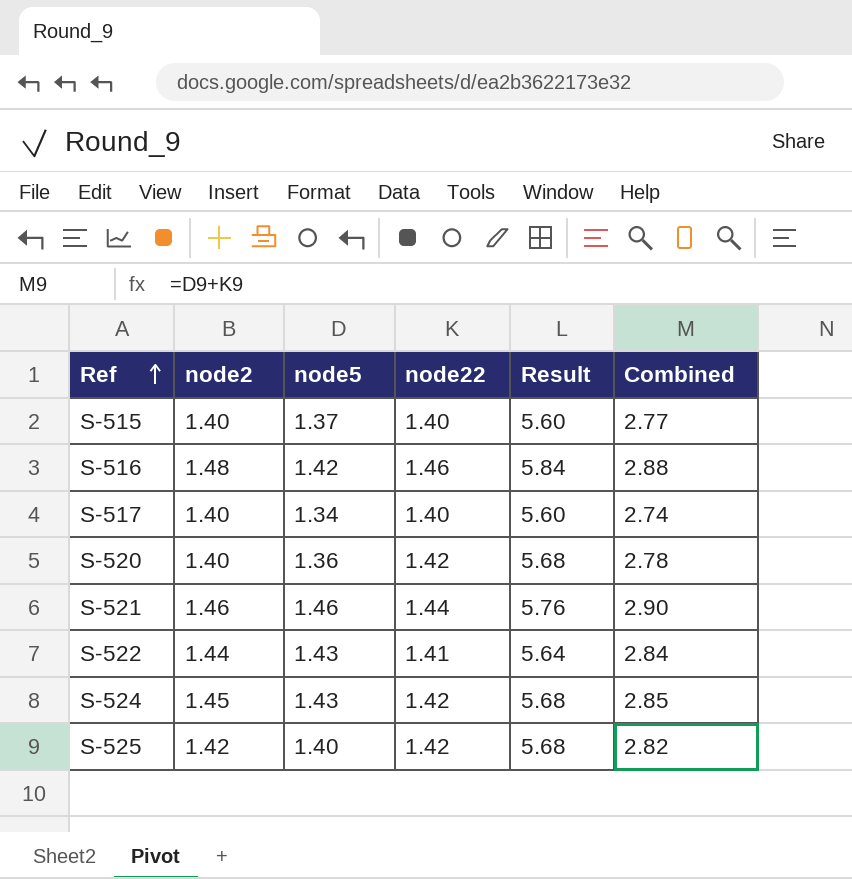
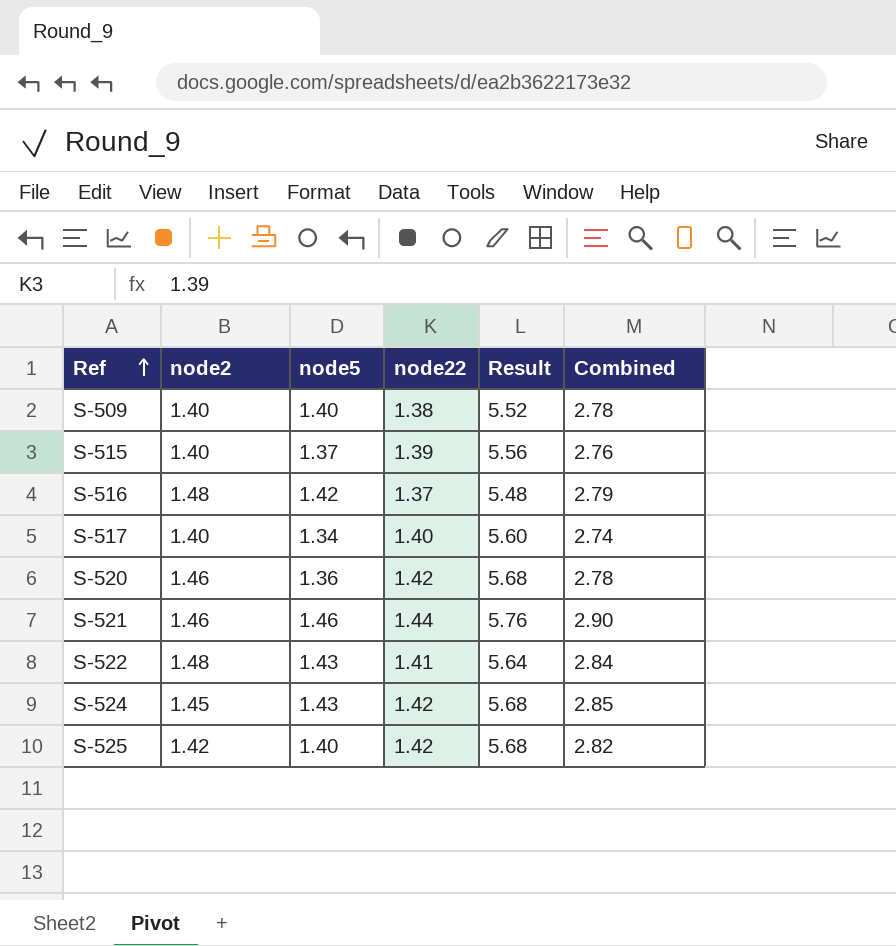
row S-509: none -> 1.40 | 1.40 | 1.38 | 5.52 | 2.78
S-515 | node22: 1.40 -> 1.39
S-515 | Result: 5.60 -> 5.56
S-515 | Combined: 2.77 -> 2.76
S-516 | node22: 1.46 -> 1.37
S-516 | Result: 5.84 -> 5.48
S-516 | Combined: 2.88 -> 2.79
S-520 | node2: 1.40 -> 1.46
S-522 | node2: 1.44 -> 1.48

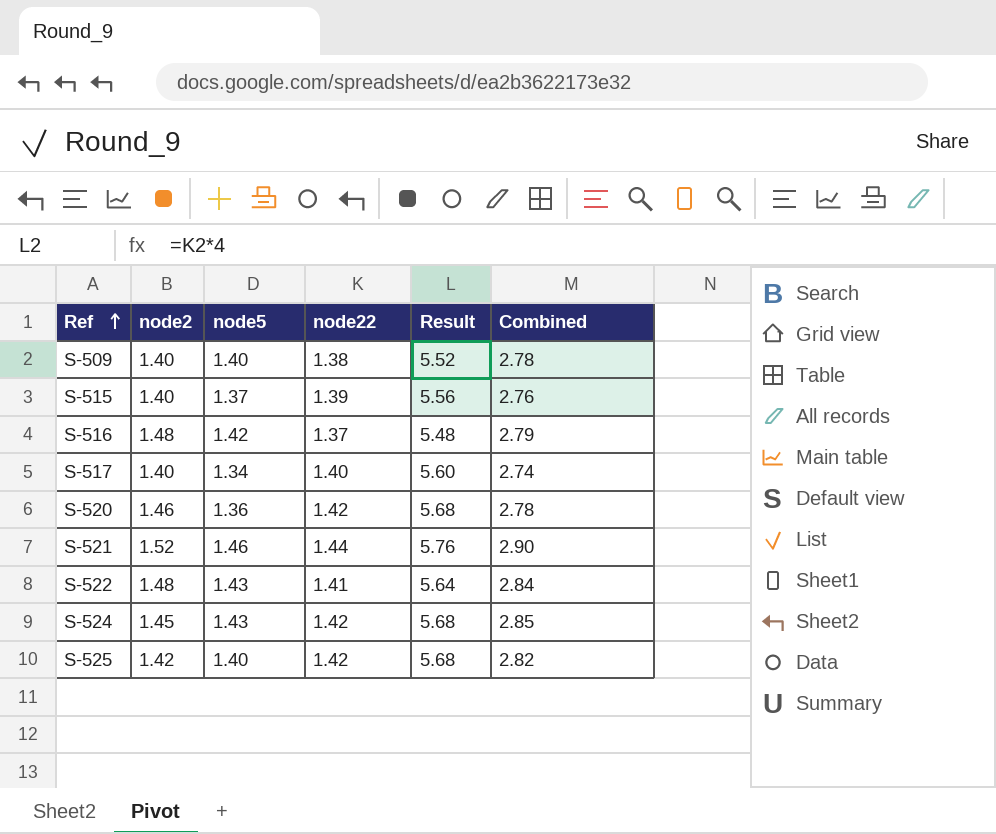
S-521 | node2: 1.46 -> 1.52

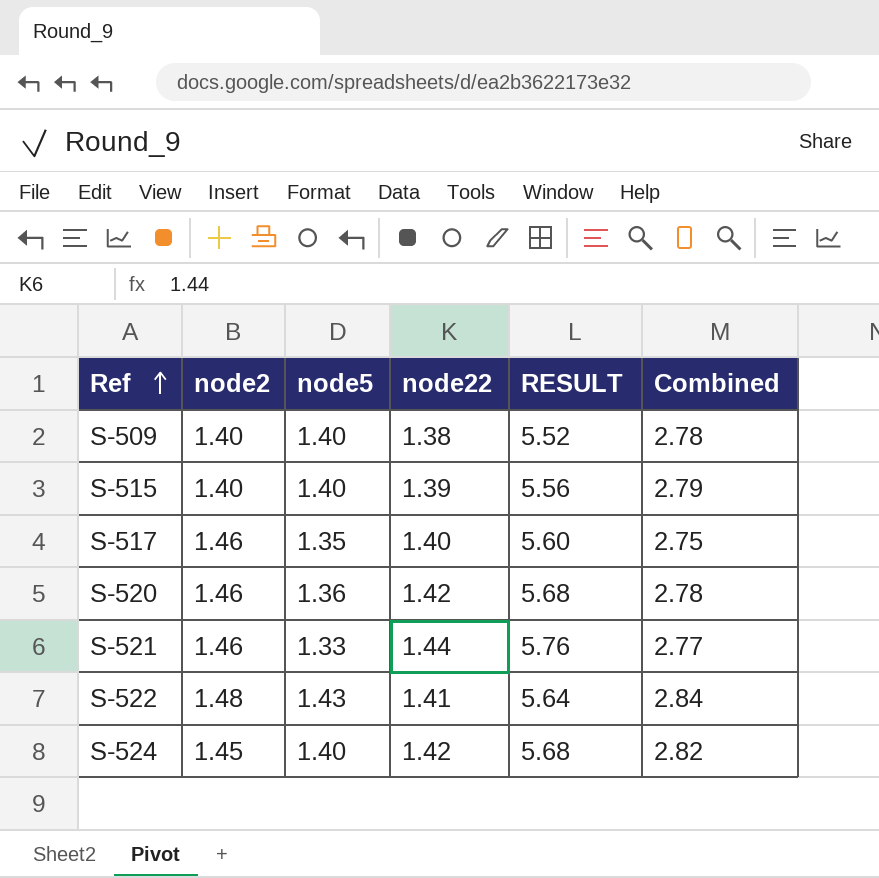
column name: Result -> RESULT
row S-516: 1.48 | 1.42 | 1.37 | 5.48 | 2.79 -> none
row S-525: 1.42 | 1.40 | 1.42 | 5.68 | 2.82 -> none
S-515 | node5: 1.37 -> 1.40
S-515 | Combined: 2.76 -> 2.79
S-517 | node2: 1.40 -> 1.46
S-517 | node5: 1.34 -> 1.35
S-517 | Combined: 2.74 -> 2.75
S-521 | node2: 1.52 -> 1.46
S-521 | node5: 1.46 -> 1.33
S-521 | Combined: 2.90 -> 2.77
S-524 | node5: 1.43 -> 1.40
S-524 | Combined: 2.85 -> 2.82

